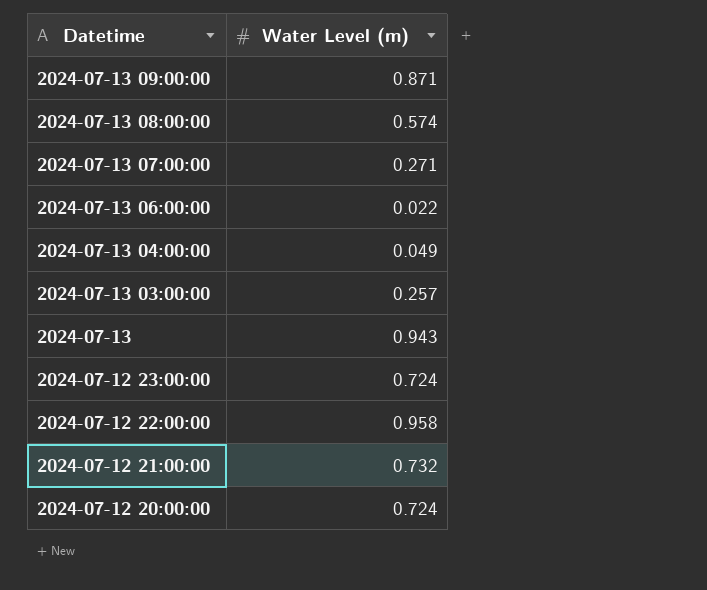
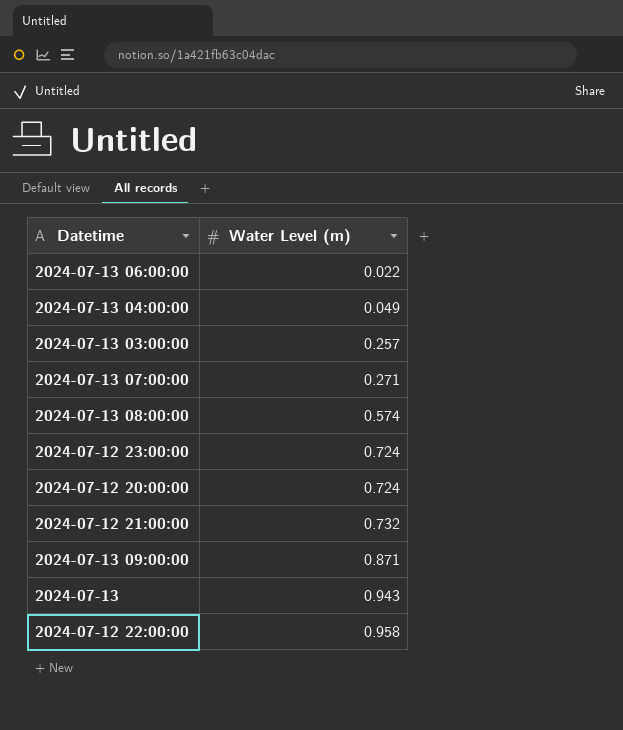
row order: Datetime descending -> Water Level (m) ascending

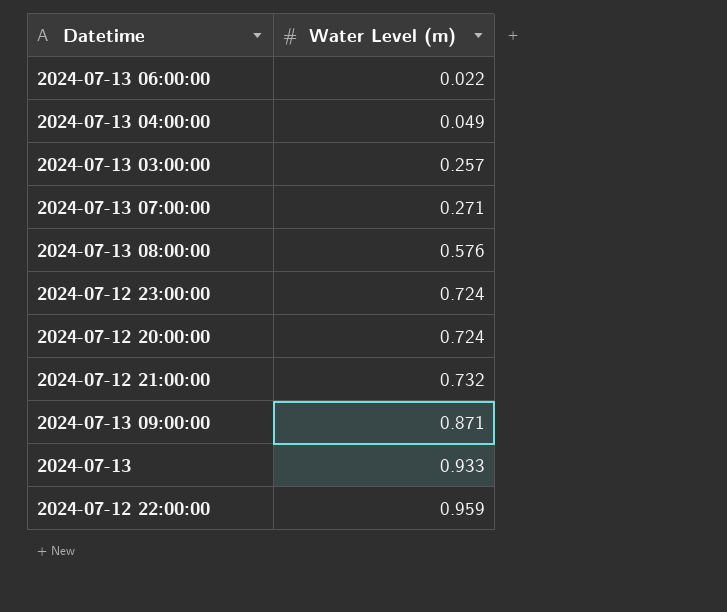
2024-07-13 08:00:00 | Water Level (m): 0.574 -> 0.576
2024-07-13 | Water Level (m): 0.943 -> 0.933
2024-07-12 22:00:00 | Water Level (m): 0.958 -> 0.959

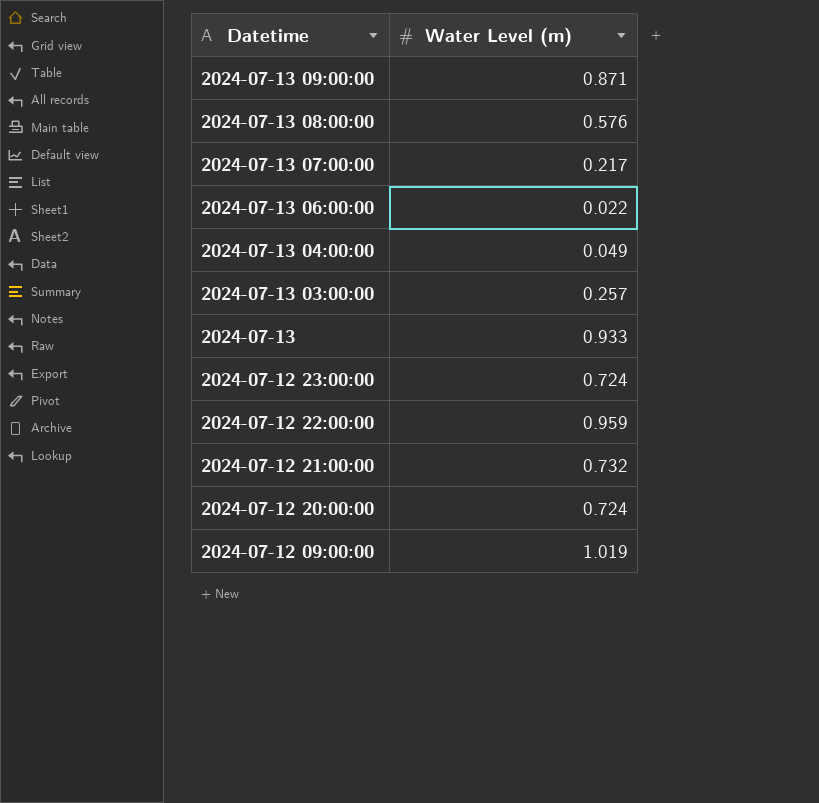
row order: Water Level (m) ascending -> Datetime descending
2024-07-13 07:00:00 | Water Level (m): 0.271 -> 0.217
row 2024-07-12 09:00:00: none -> 1.019

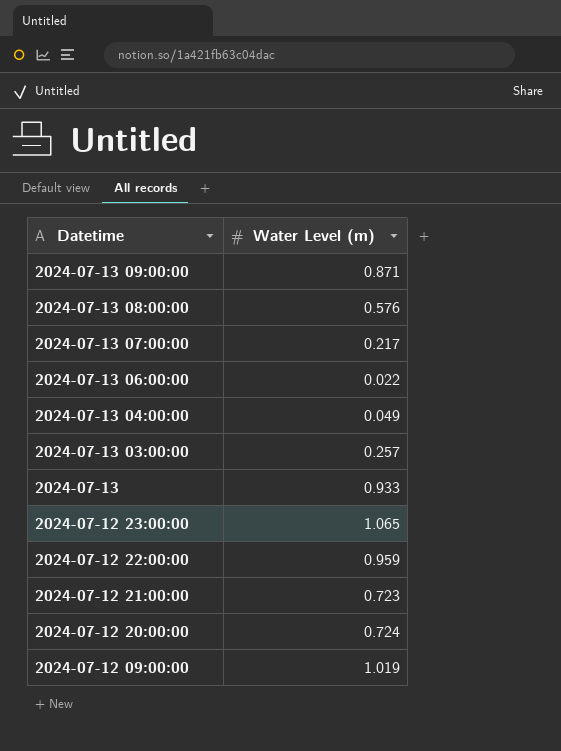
2024-07-12 23:00:00 | Water Level (m): 0.724 -> 1.065
2024-07-12 21:00:00 | Water Level (m): 0.732 -> 0.723

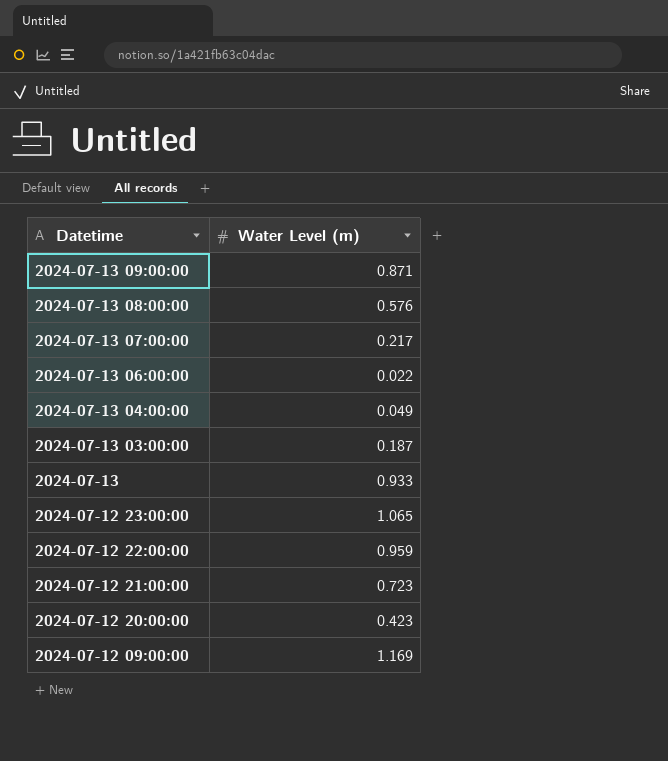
2024-07-13 03:00:00 | Water Level (m): 0.257 -> 0.187
2024-07-12 20:00:00 | Water Level (m): 0.724 -> 0.423
2024-07-12 09:00:00 | Water Level (m): 1.019 -> 1.169

